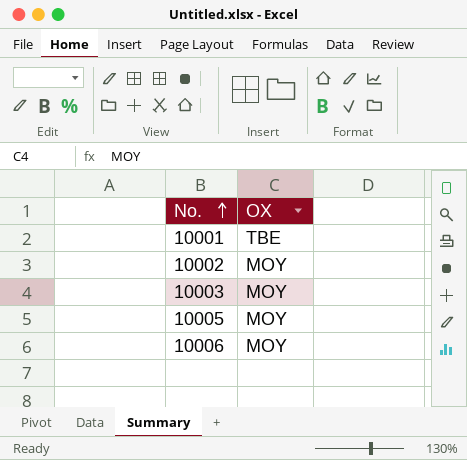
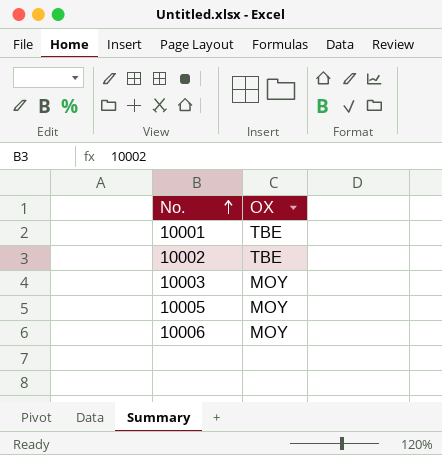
10002 | OX: MOY -> TBE

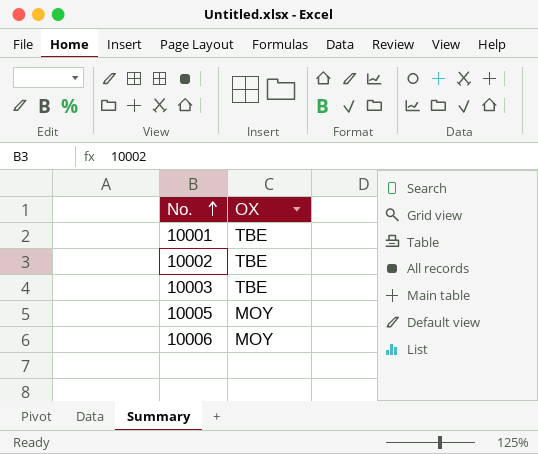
10003 | OX: MOY -> TBE

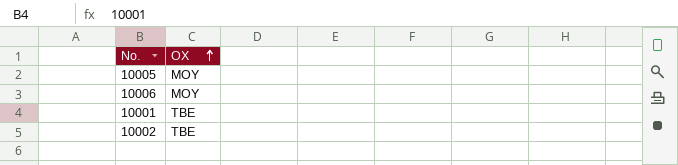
row order: No. ascending -> OX ascending
row 10003: TBE -> none

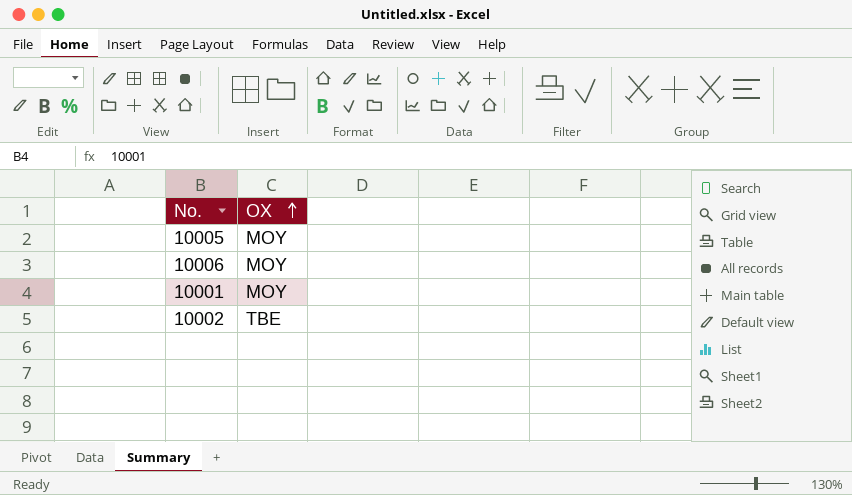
10001 | OX: TBE -> MOY

